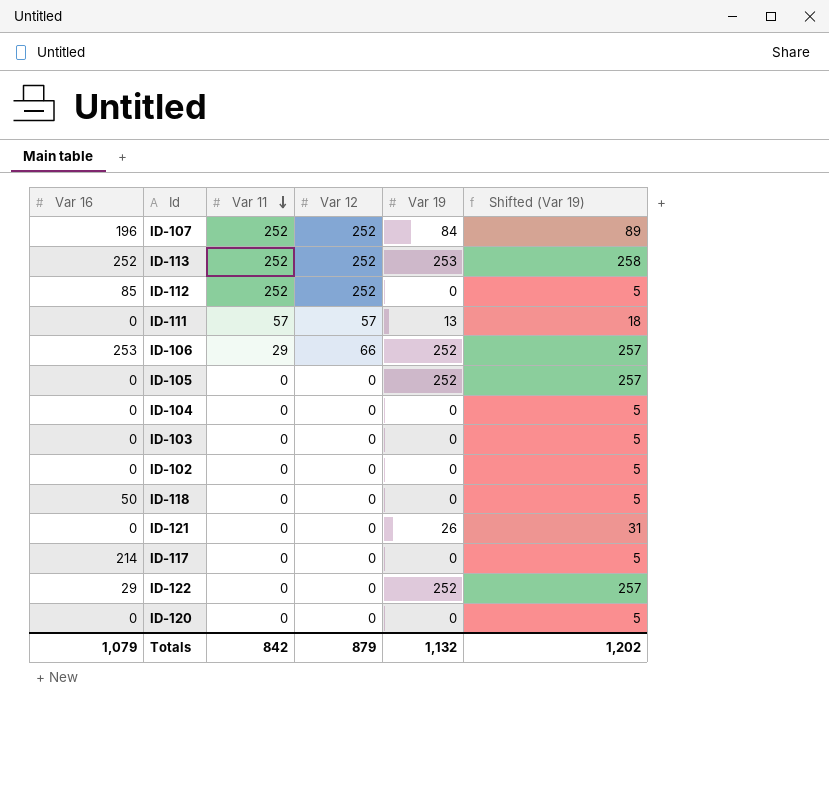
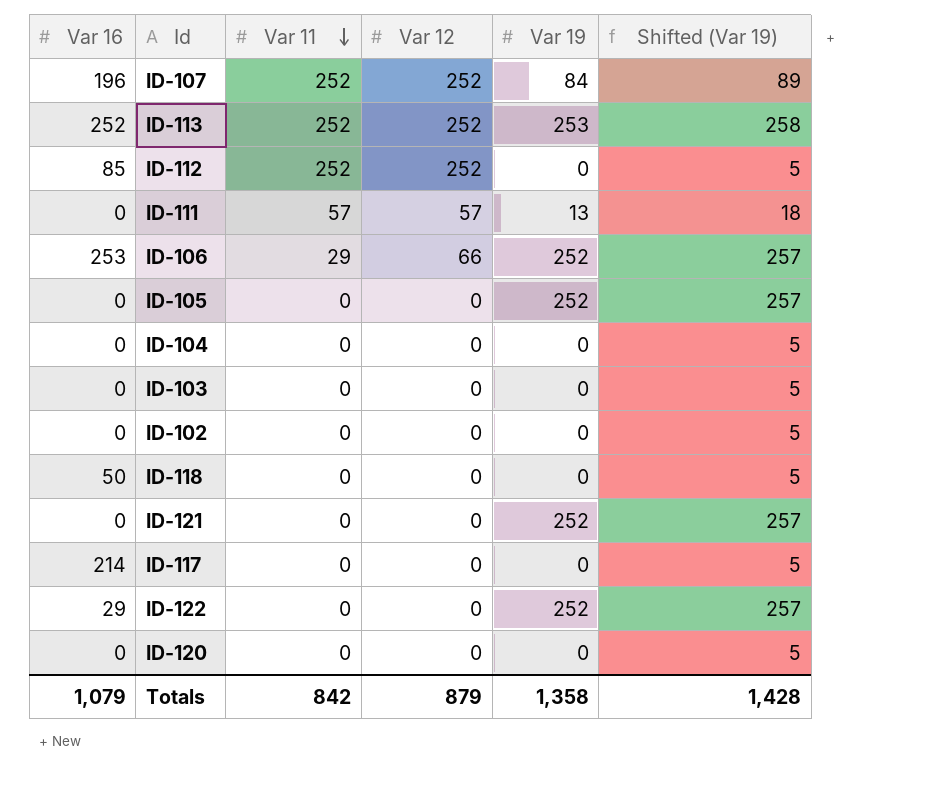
ID-121 | Var 19: 26 -> 252
ID-121 | Shifted (Var 19): 31 -> 257
Totals | Var 19: 1,132 -> 1,358
Totals | Shifted (Var 19): 1,202 -> 1,428

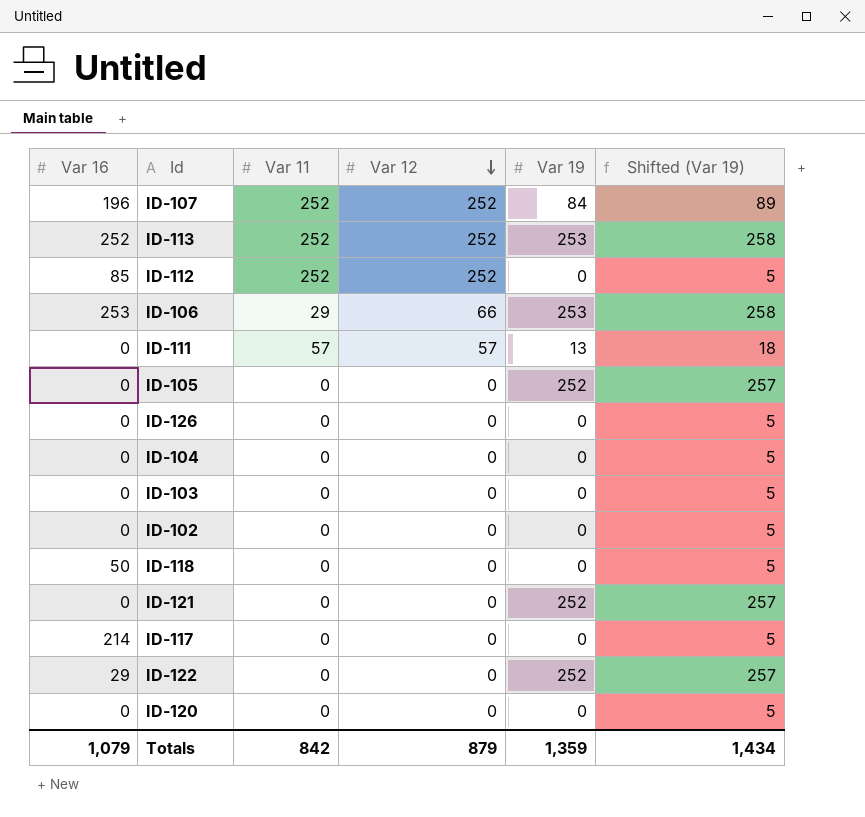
row order: Var 11 descending -> Var 12 descending
ID-106 | Var 19: 252 -> 253
ID-106 | Shifted (Var 19): 257 -> 258
row ID-126: none -> 0 | 0 | 0 | 0 | 5
Totals | Var 19: 1,358 -> 1,359
Totals | Shifted (Var 19): 1,428 -> 1,434

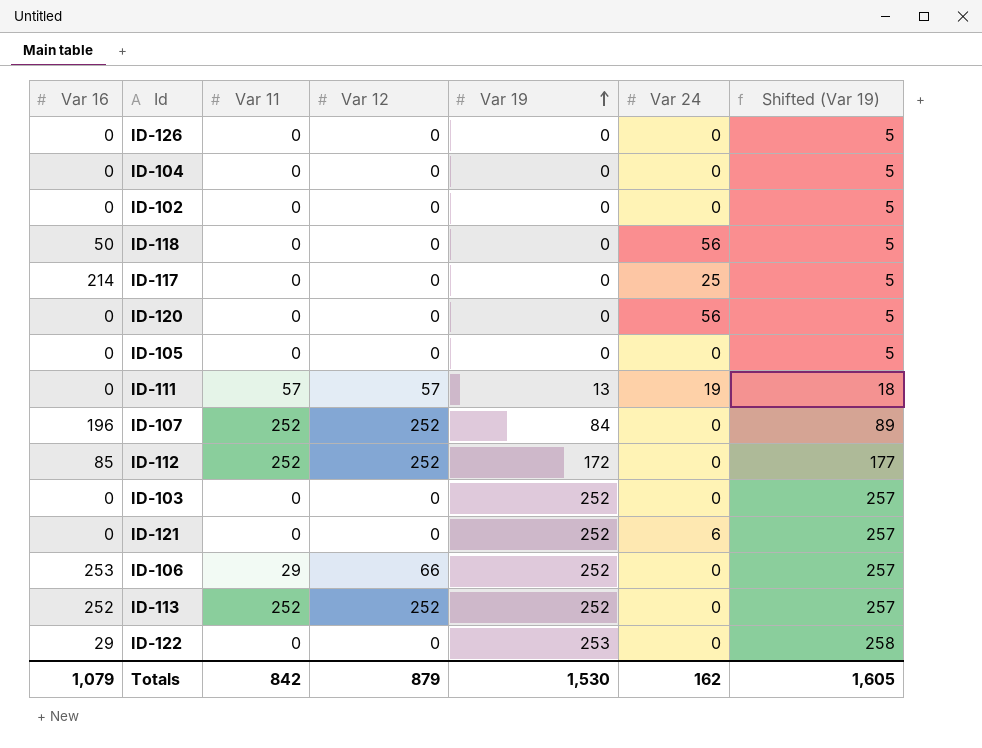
row order: Var 12 descending -> Var 19 ascending
column Var 24 | position: none -> 6
ID-105 | Var 19: 252 -> 0
ID-105 | Shifted (Var 19): 257 -> 5
ID-112 | Var 19: 0 -> 172
ID-112 | Shifted (Var 19): 5 -> 177
ID-103 | Var 19: 0 -> 252
ID-103 | Shifted (Var 19): 5 -> 257
ID-106 | Var 19: 253 -> 252
ID-106 | Shifted (Var 19): 258 -> 257
ID-113 | Var 19: 253 -> 252
ID-113 | Shifted (Var 19): 258 -> 257
ID-122 | Var 19: 252 -> 253
ID-122 | Shifted (Var 19): 257 -> 258
Totals | Var 19: 1,359 -> 1,530
Totals | Shifted (Var 19): 1,434 -> 1,605

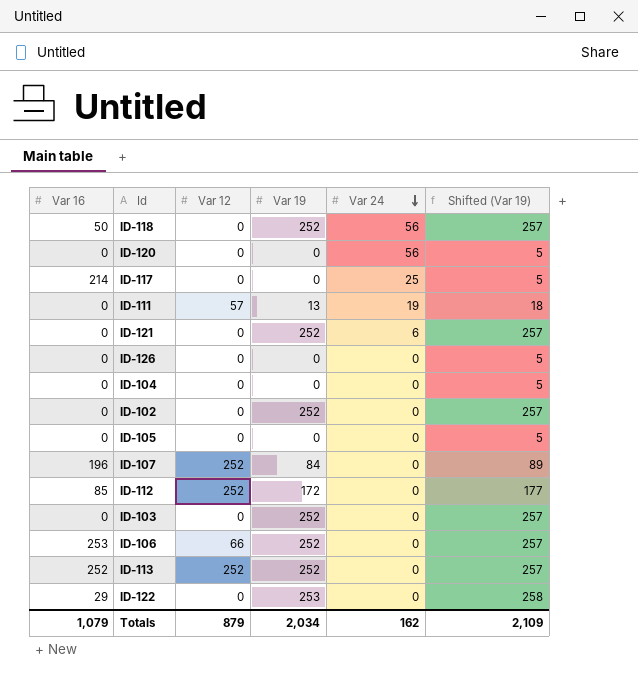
row order: Var 19 ascending -> Var 24 descending
column Var 11 | position: 3 -> none
ID-118 | Var 19: 0 -> 252
ID-118 | Shifted (Var 19): 5 -> 257
ID-102 | Var 19: 0 -> 252
ID-102 | Shifted (Var 19): 5 -> 257
Totals | Var 19: 1,530 -> 2,034
Totals | Shifted (Var 19): 1,605 -> 2,109

